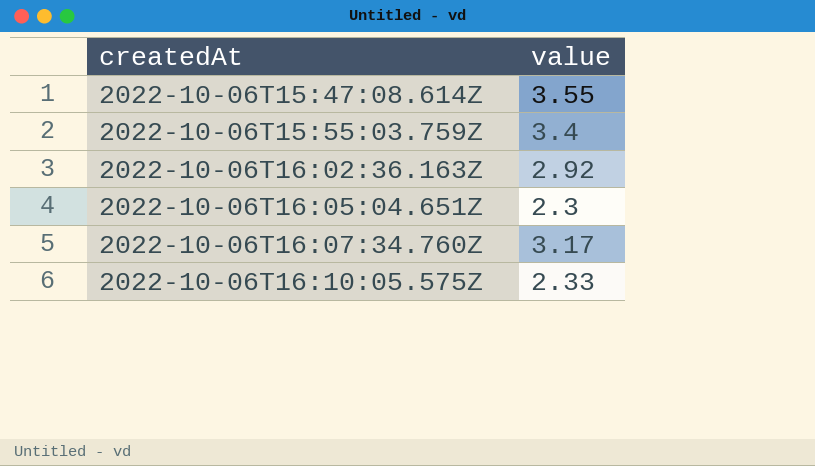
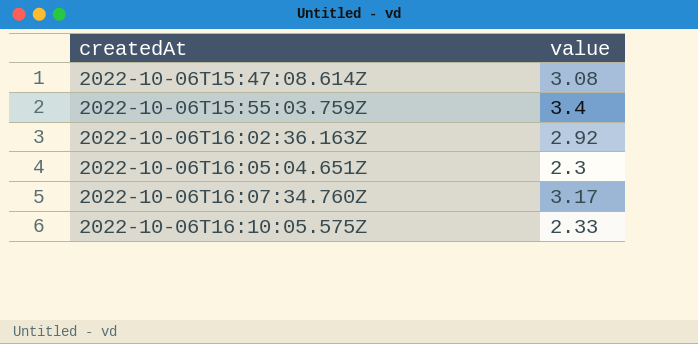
2022-10-06T15:47:08.614Z | value: 3.55 -> 3.08

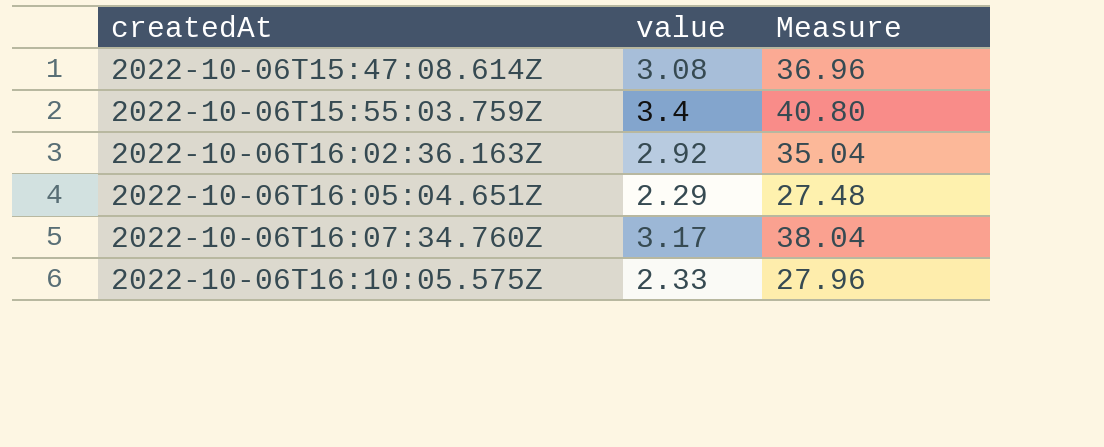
column Measure | formula: none -> [value] * 12
2022-10-06T16:05:04.651Z | value: 2.3 -> 2.29

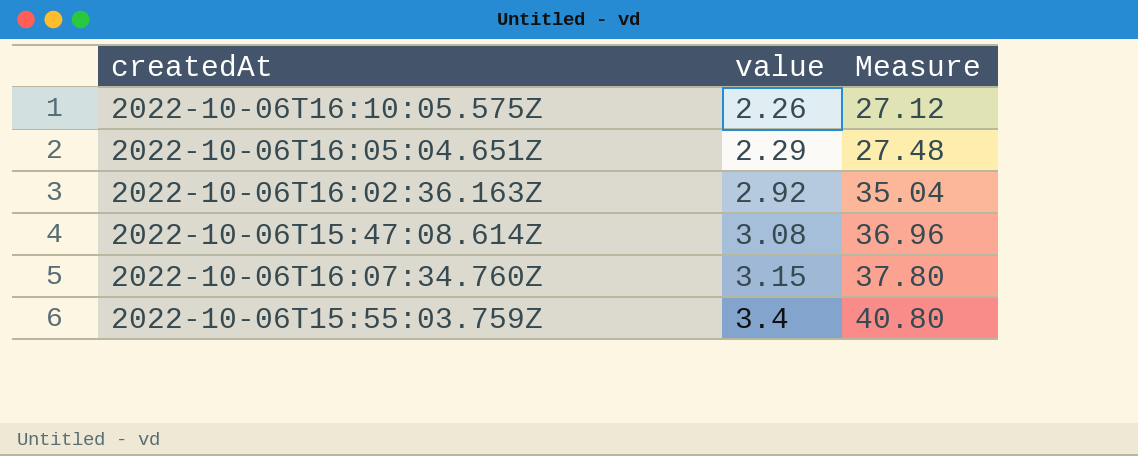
row order: createdAt ascending -> value ascending
2022-10-06T16:10:05.575Z | value: 2.33 -> 2.26
2022-10-06T16:10:05.575Z | Measure: 27.96 -> 27.12
2022-10-06T16:07:34.760Z | value: 3.17 -> 3.15
2022-10-06T16:07:34.760Z | Measure: 38.04 -> 37.80

